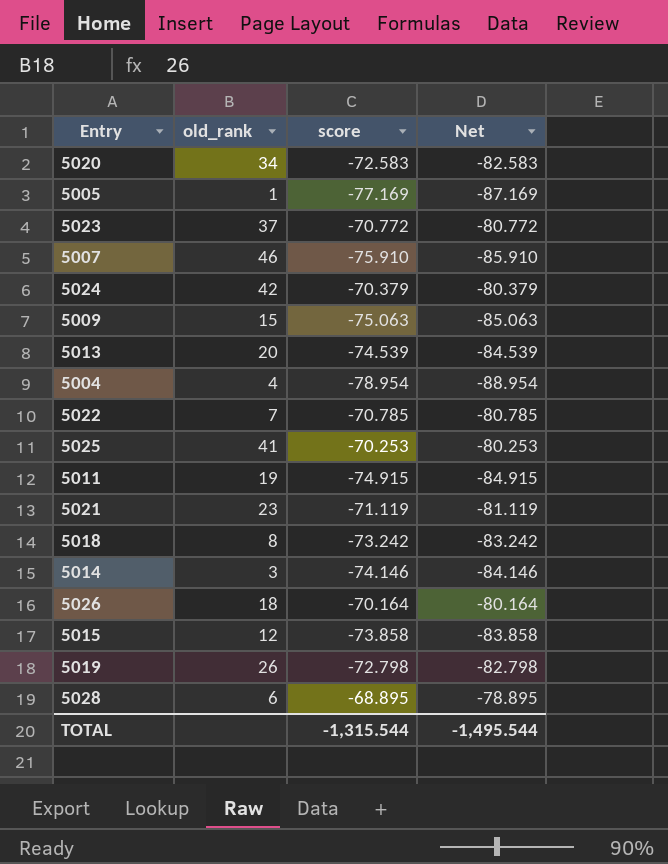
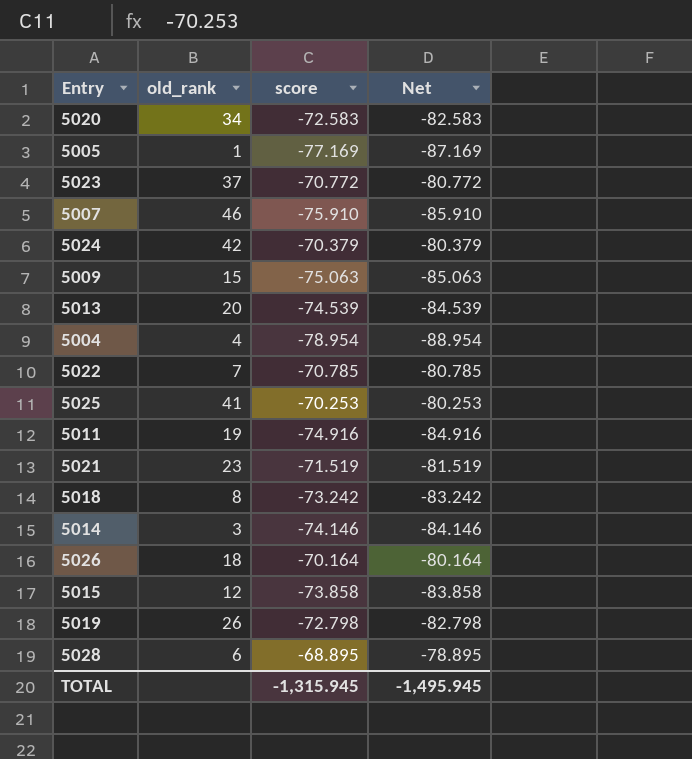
5011 | score: -74.915 -> -74.916
5011 | Net: -84.915 -> -84.916
5021 | score: -71.119 -> -71.519
5021 | Net: -81.119 -> -81.519
TOTAL | score: -1,315.544 -> -1,315.945
TOTAL | Net: -1,495.544 -> -1,495.945

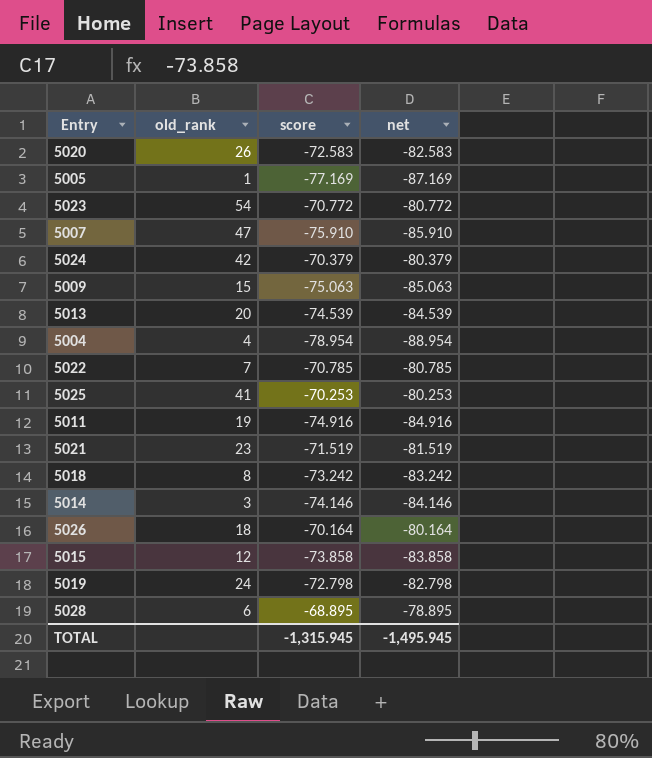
column name: Net -> net
5020 | old_rank: 34 -> 26
5023 | old_rank: 37 -> 54
5007 | old_rank: 46 -> 47
5019 | old_rank: 26 -> 24

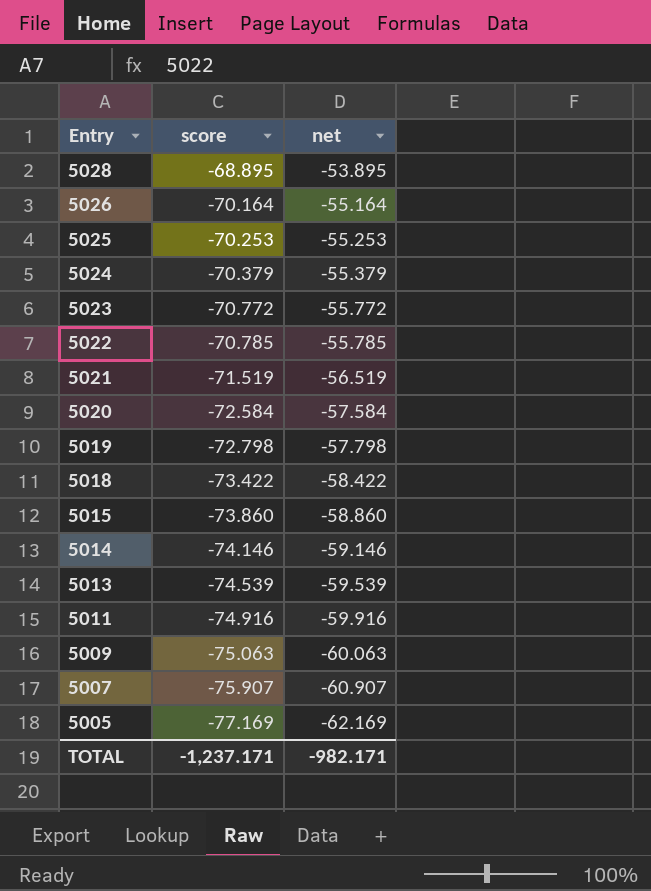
row order: none -> Entry descending
column old_rank | position: 2 -> none
column net | formula: [score] - 10 -> [score] + 15
row 5004: 4 | -78.954 | -88.954 -> none
5020 | score: -72.583 -> -72.584
5018 | score: -73.242 -> -73.422
5015 | score: -73.858 -> -73.860
5007 | score: -75.910 -> -75.907
TOTAL | score: -1,315.945 -> -1,237.171
TOTAL | net: -1,495.945 -> -982.171

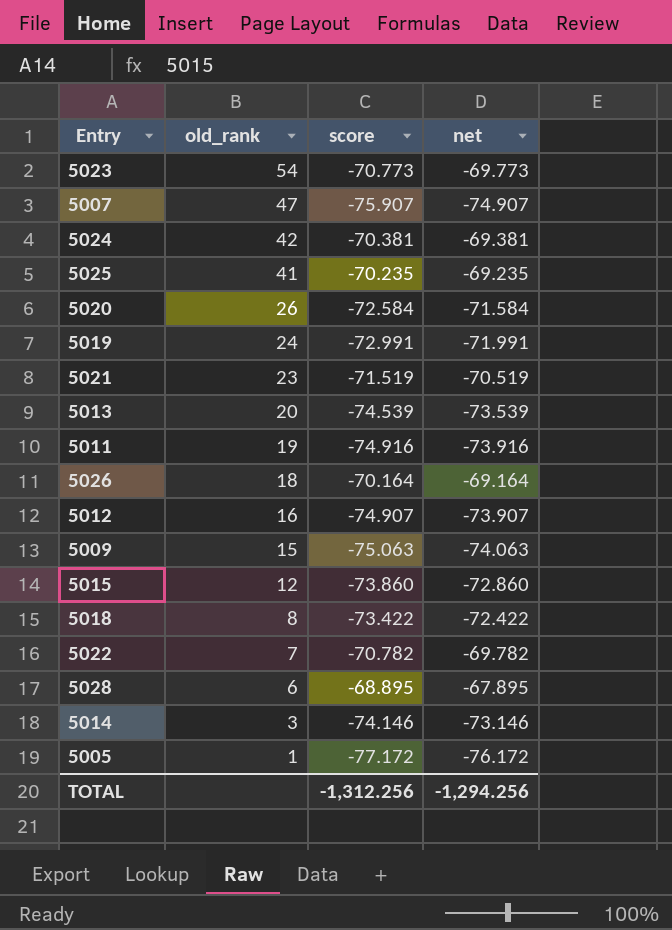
row order: Entry descending -> old_rank descending
column old_rank | position: none -> 2
column net | formula: [score] + 15 -> [score] + 1
5023 | score: -70.772 -> -70.773
5024 | score: -70.379 -> -70.381
5025 | score: -70.253 -> -70.235
5019 | score: -72.798 -> -72.991
row 5012: none -> 16 | -74.907 | -73.907
5022 | score: -70.785 -> -70.782
5005 | score: -77.169 -> -77.172
TOTAL | score: -1,237.171 -> -1,312.256
TOTAL | net: -982.171 -> -1,294.256

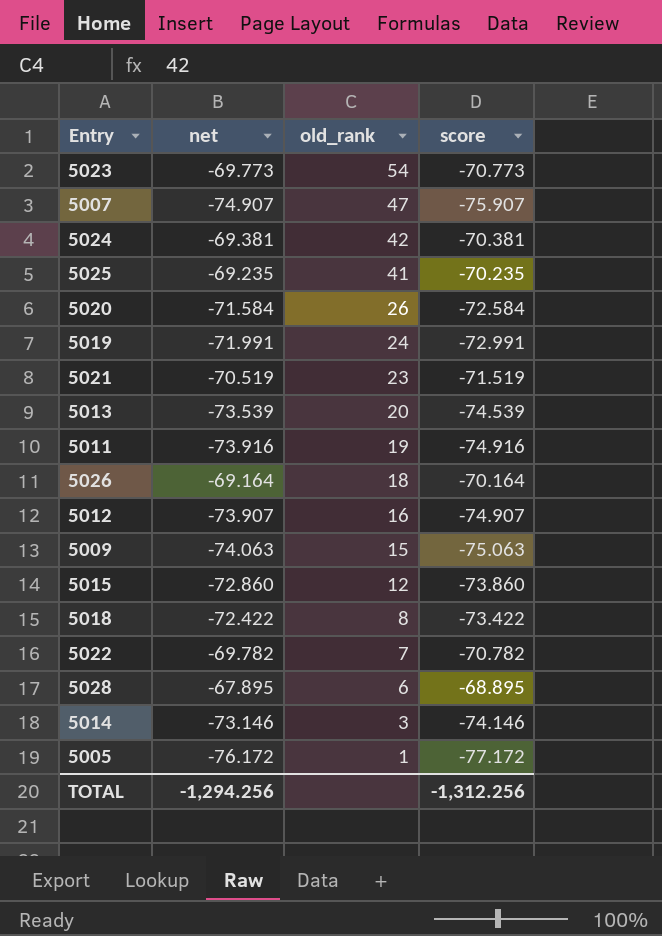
column net | position: 4 -> 2

